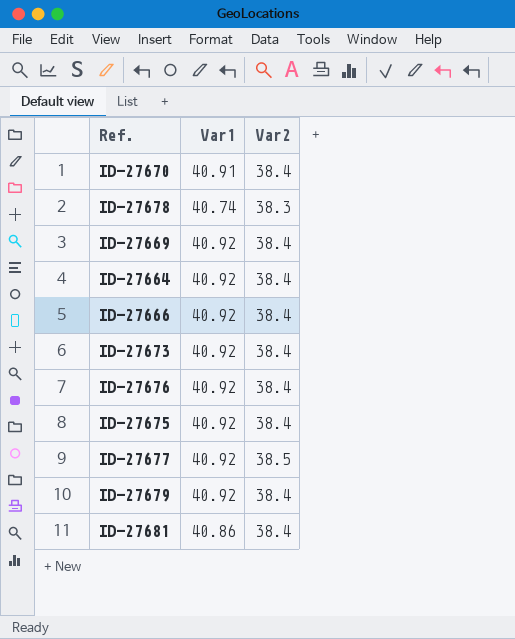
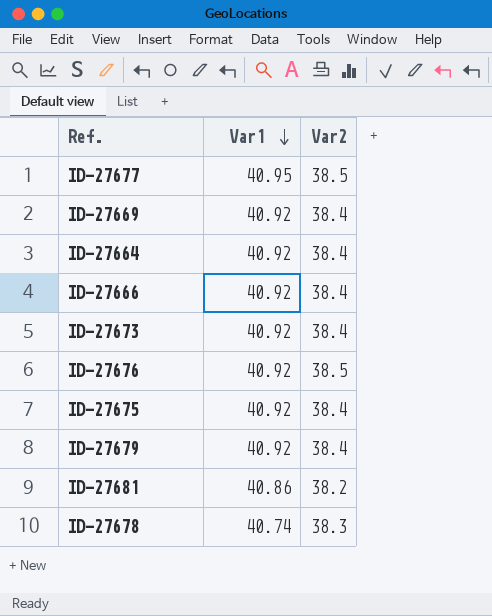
row order: none -> Var1 descending
row ID-27670: 40.91 | 38.4 -> none
ID-27677 | Var1: 40.92 -> 40.95
ID-27676 | Var2: 38.4 -> 38.5
ID-27681 | Var2: 38.4 -> 38.2

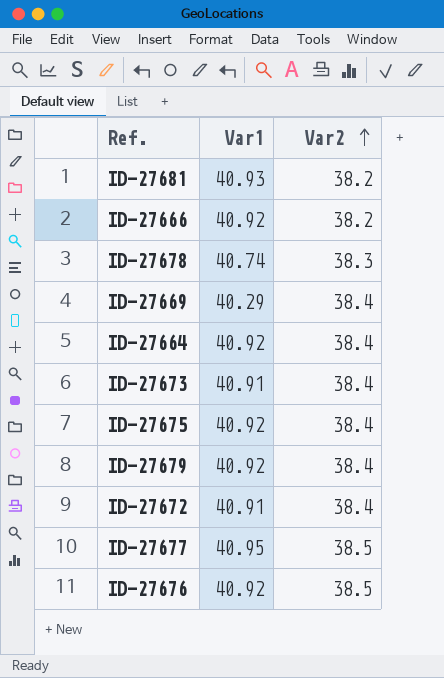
row order: Var1 descending -> Var2 ascending
ID-27681 | Var1: 40.86 -> 40.93
ID-27666 | Var2: 38.4 -> 38.2
ID-27669 | Var1: 40.92 -> 40.29
ID-27673 | Var1: 40.92 -> 40.91
row ID-27672: none -> 40.91 | 38.4

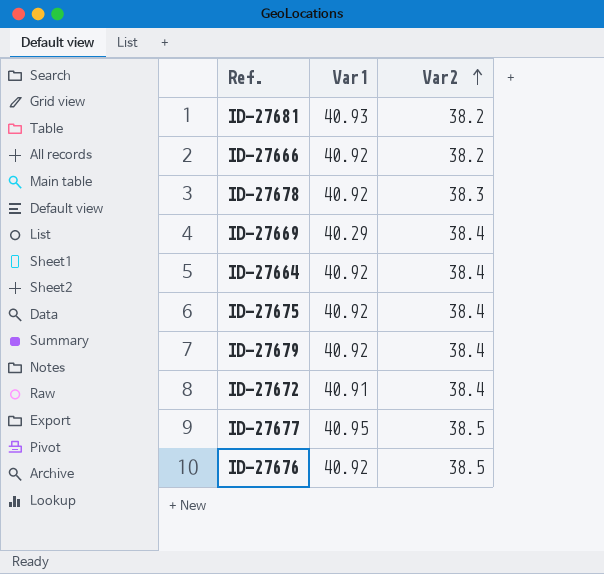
row ID-27673: 40.91 | 38.4 -> none
ID-27678 | Var1: 40.74 -> 40.92

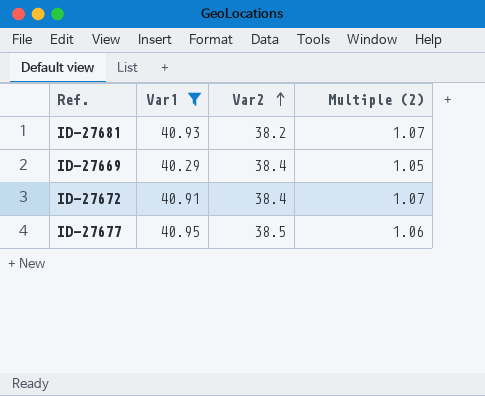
filter: none -> Var1 != 40.92
column Multiple (2) | formula: none -> [Var1] / [Var2]

